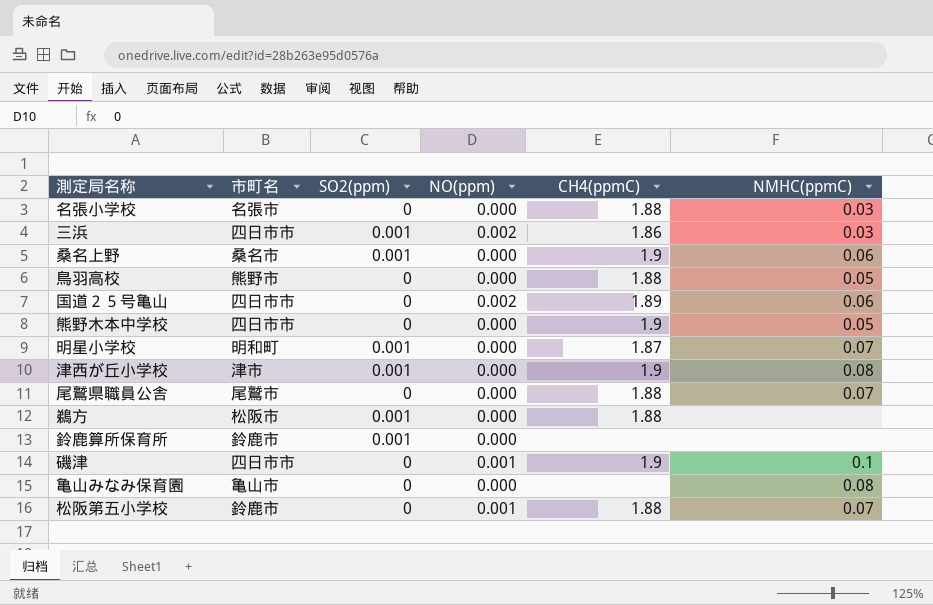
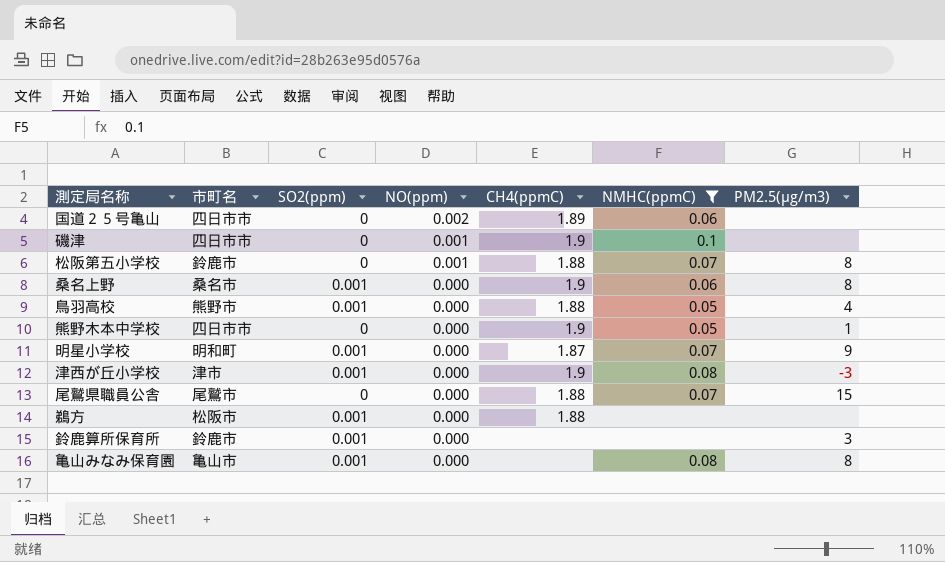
filter: none -> NMHC(ppmC) != 0.03
row order: none -> NO(ppm) descending
column PM2.5(μg/m3) | position: none -> 7
鳥羽高校 | SO2(ppm): 0 -> 0.001
亀山みなみ保育園 | SO2(ppm): 0 -> 0.001

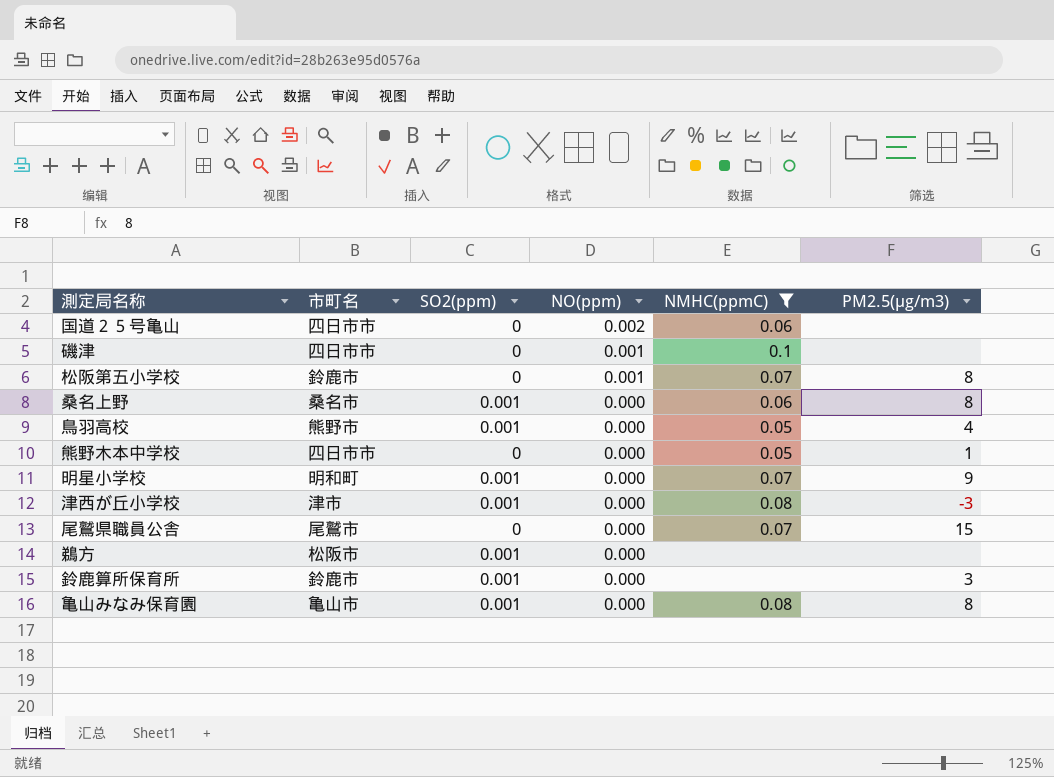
column CH4(ppmC) | position: 5 -> none

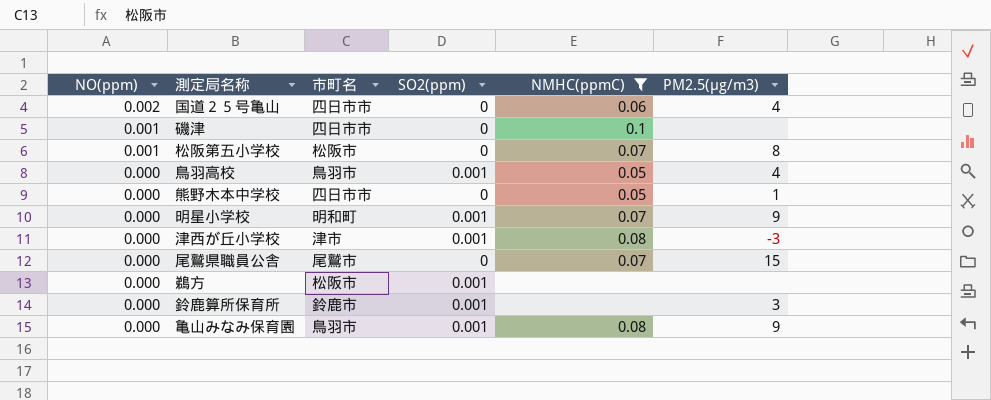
column NO(ppm) | position: 4 -> 1
row 桑名上野: 桑名市 | 0.001 | 0.000 | 0.06 | 8 -> none
国道２５号亀山 | PM2.5(μg/m3): none -> 4
松阪第五小学校 | 市町名: 鈴鹿市 -> 松阪市
鳥羽高校 | 市町名: 熊野市 -> 鳥羽市
亀山みなみ保育園 | 市町名: 亀山市 -> 鳥羽市
亀山みなみ保育園 | PM2.5(μg/m3): 8 -> 9

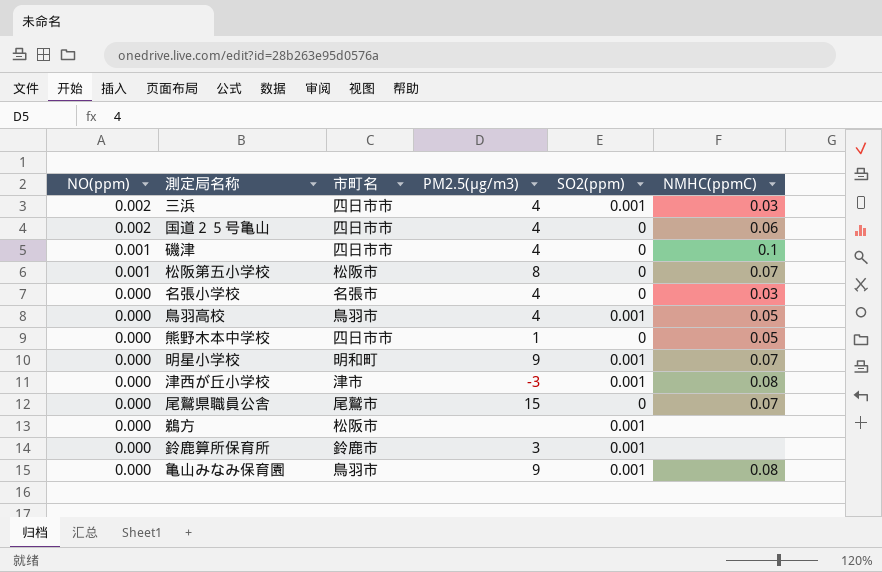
filter: NMHC(ppmC) != 0.03 -> none
column PM2.5(μg/m3) | position: 6 -> 4
磯津 | PM2.5(μg/m3): none -> 4

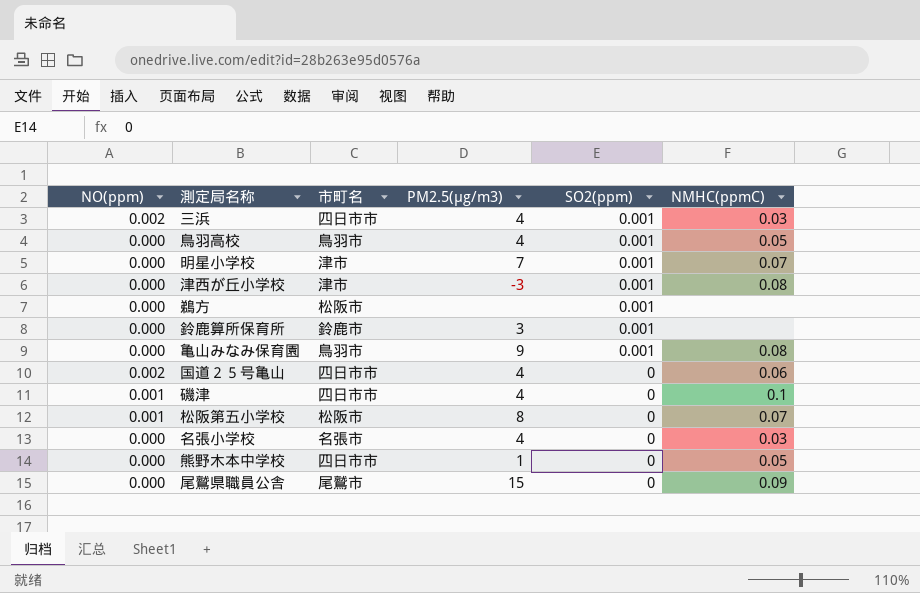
row order: NO(ppm) descending -> SO2(ppm) descending
明星小学校 | 市町名: 明和町 -> 津市
明星小学校 | PM2.5(μg/m3): 9 -> 7
尾鷲県職員公舎 | NMHC(ppmC): 0.07 -> 0.09

